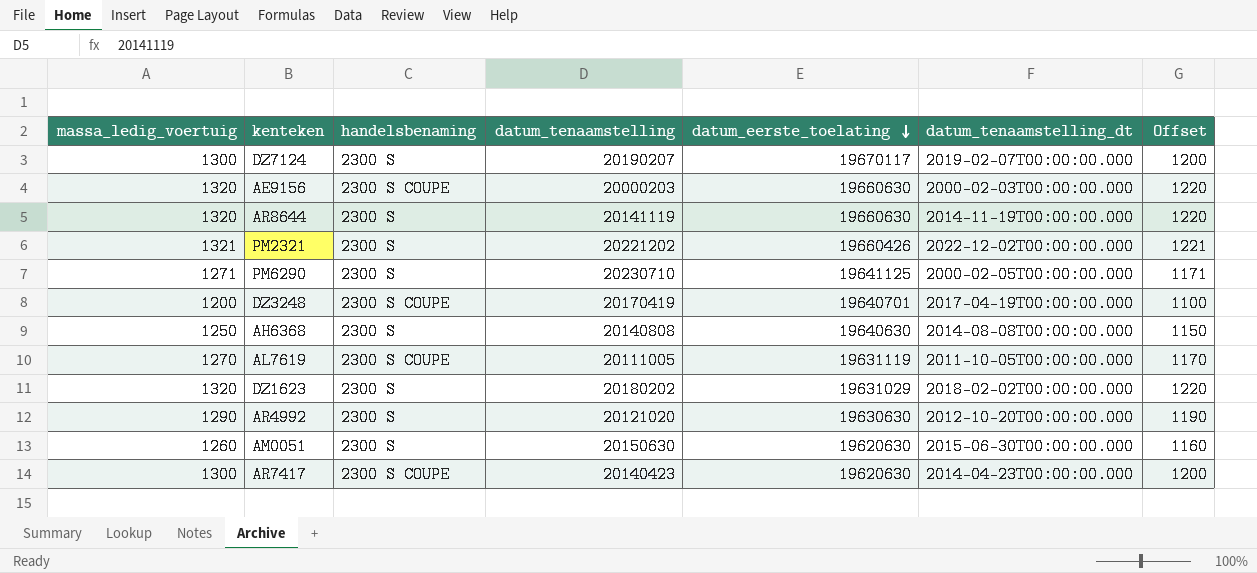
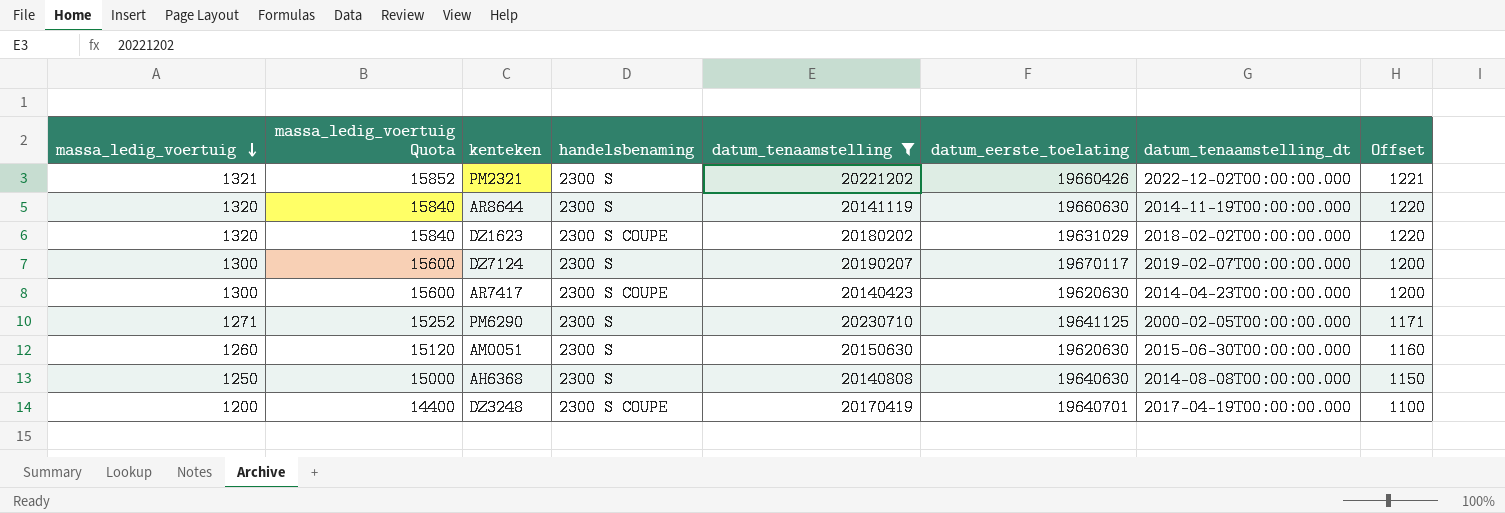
filter: none -> datum_tenaamstelling >= 20140423
row order: datum_eerste_toelating descending -> massa_ledig_voertuig descending
column massa_ledig_voertuig Quota | formula: none -> [massa_ledig_voertuig] * 12
DZ1623 | handelsbenaming: 2300 S -> 2300 S COUPE

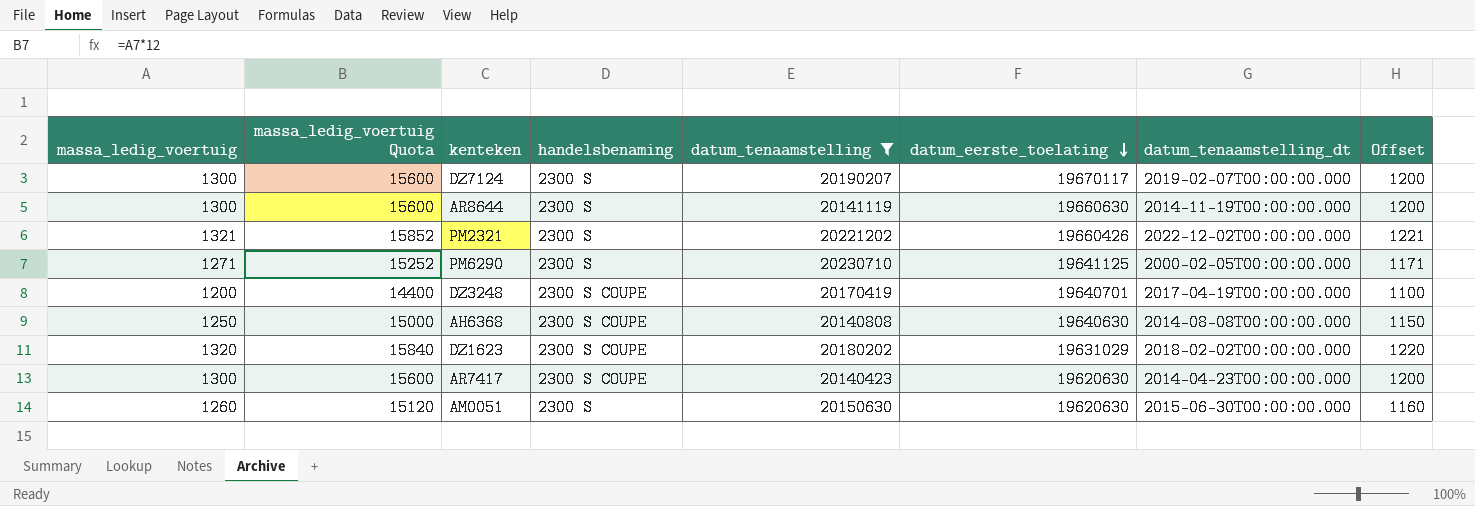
row order: massa_ledig_voertuig descending -> datum_eerste_toelating descending
AR8644 | massa_ledig_voertuig: 1320 -> 1300
AR8644 | massa_ledig_voertuig Quota: 15840 -> 15600
AR8644 | Offset: 1220 -> 1200
AH6368 | handelsbenaming: 2300 S -> 2300 S COUPE

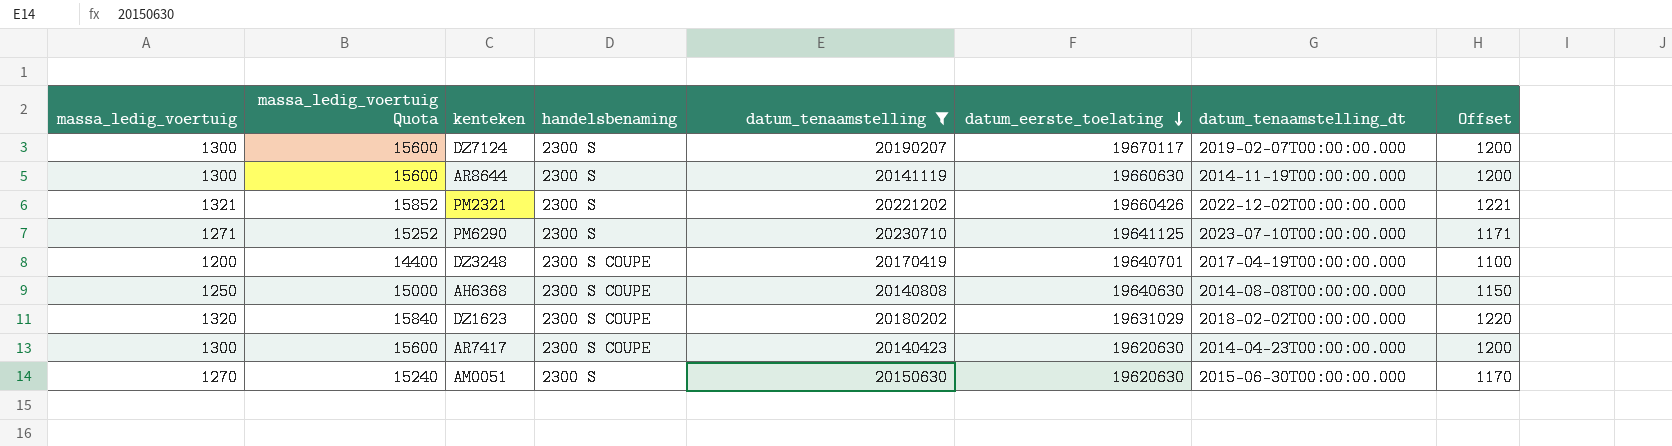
PM6290 | datum_tenaamstelling_dt: 2000-02-05T00:00:00.000 -> 2023-07-10T00:00:00.000
AM0051 | massa_ledig_voertuig: 1260 -> 1270
AM0051 | massa_ledig_voertuig Quota: 15120 -> 15240
AM0051 | Offset: 1160 -> 1170

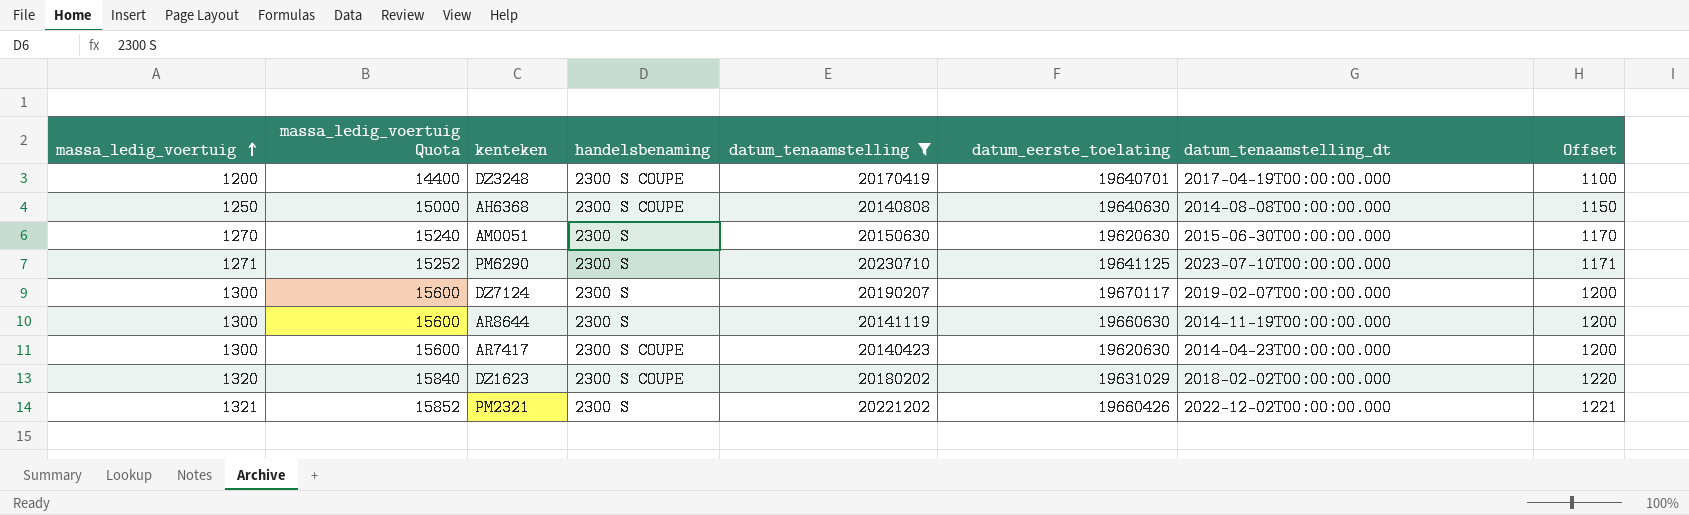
row order: datum_eerste_toelating descending -> massa_ledig_voertuig ascending

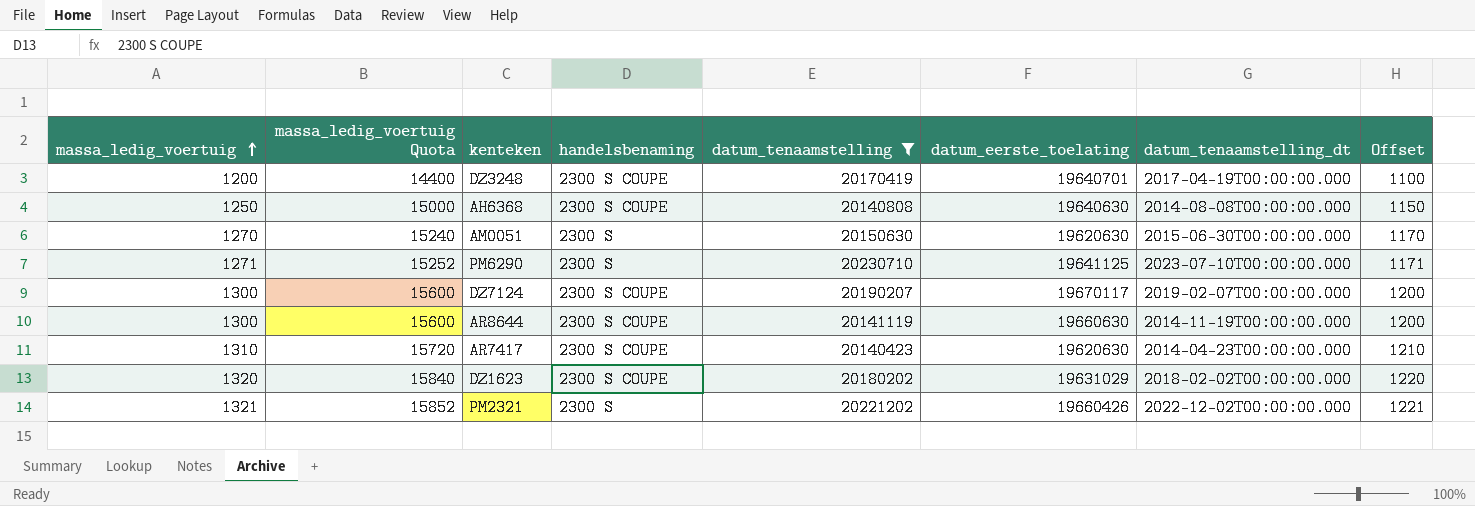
DZ7124 | handelsbenaming: 2300 S -> 2300 S COUPE
AR8644 | handelsbenaming: 2300 S -> 2300 S COUPE
AR7417 | massa_ledig_voertuig: 1300 -> 1310
AR7417 | massa_ledig_voertuig Quota: 15600 -> 15720
AR7417 | Offset: 1200 -> 1210

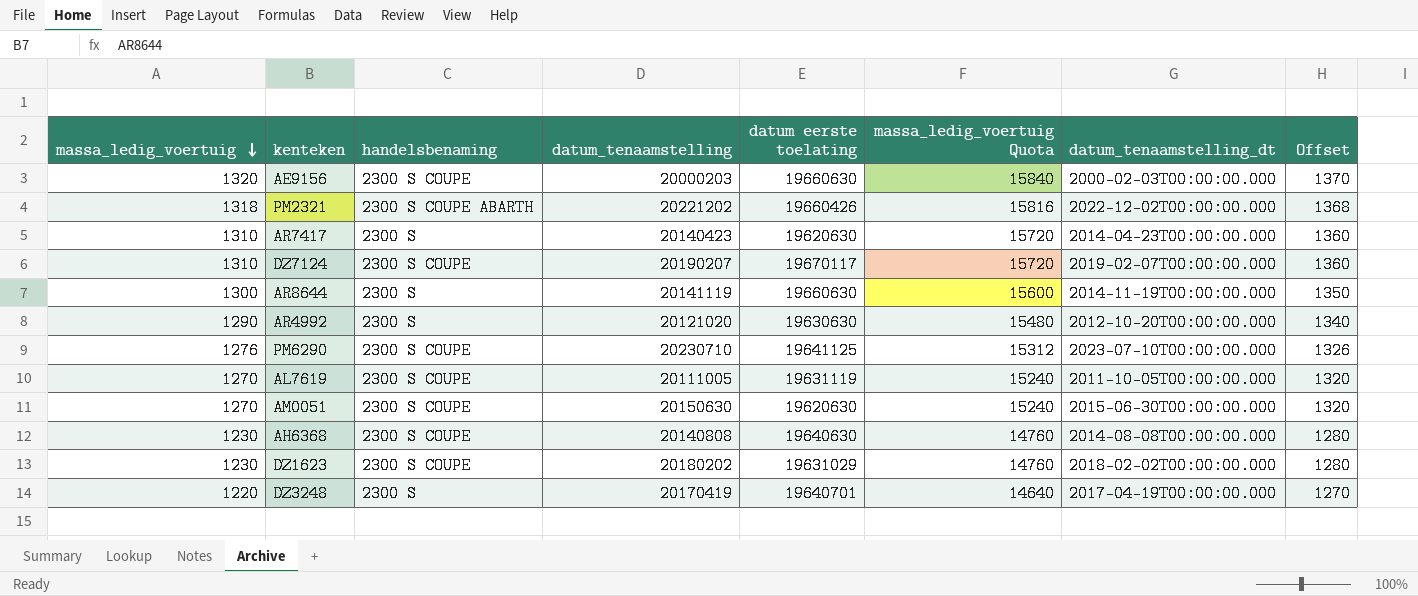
filter: datum_tenaamstelling >= 20140423 -> none
row order: massa_ledig_voertuig ascending -> massa_ledig_voertuig descending
column name: datum_eerste_toelating -> datum eerste toelating
column massa_ledig_voertuig Quota | position: 2 -> 6
column Offset | formula: [massa_ledig_voertuig] - 100 -> [massa_ledig_voertuig] + 50
PM2321 | massa_ledig_voertuig: 1321 -> 1318
PM2321 | handelsbenaming: 2300 S -> 2300 S COUPE ABARTH
PM2321 | massa_ledig_voertuig Quota: 15852 -> 15816
AR7417 | handelsbenaming: 2300 S COUPE -> 2300 S
DZ7124 | massa_ledig_voertuig: 1300 -> 1310
DZ7124 | massa_ledig_voertuig Quota: 15600 -> 15720
AR8644 | handelsbenaming: 2300 S COUPE -> 2300 S
PM6290 | massa_ledig_voertuig: 1271 -> 1276
PM6290 | handelsbenaming: 2300 S -> 2300 S COUPE
PM6290 | massa_ledig_voertuig Quota: 15252 -> 15312
AM0051 | handelsbenaming: 2300 S -> 2300 S COUPE
AH6368 | massa_ledig_voertuig: 1250 -> 1230
AH6368 | massa_ledig_voertuig Quota: 15000 -> 14760
DZ1623 | massa_ledig_voertuig: 1320 -> 1230
DZ1623 | massa_ledig_voertuig Quota: 15840 -> 14760
DZ3248 | massa_ledig_voertuig: 1200 -> 1220
DZ3248 | handelsbenaming: 2300 S COUPE -> 2300 S
DZ3248 | massa_ledig_voertuig Quota: 14400 -> 14640

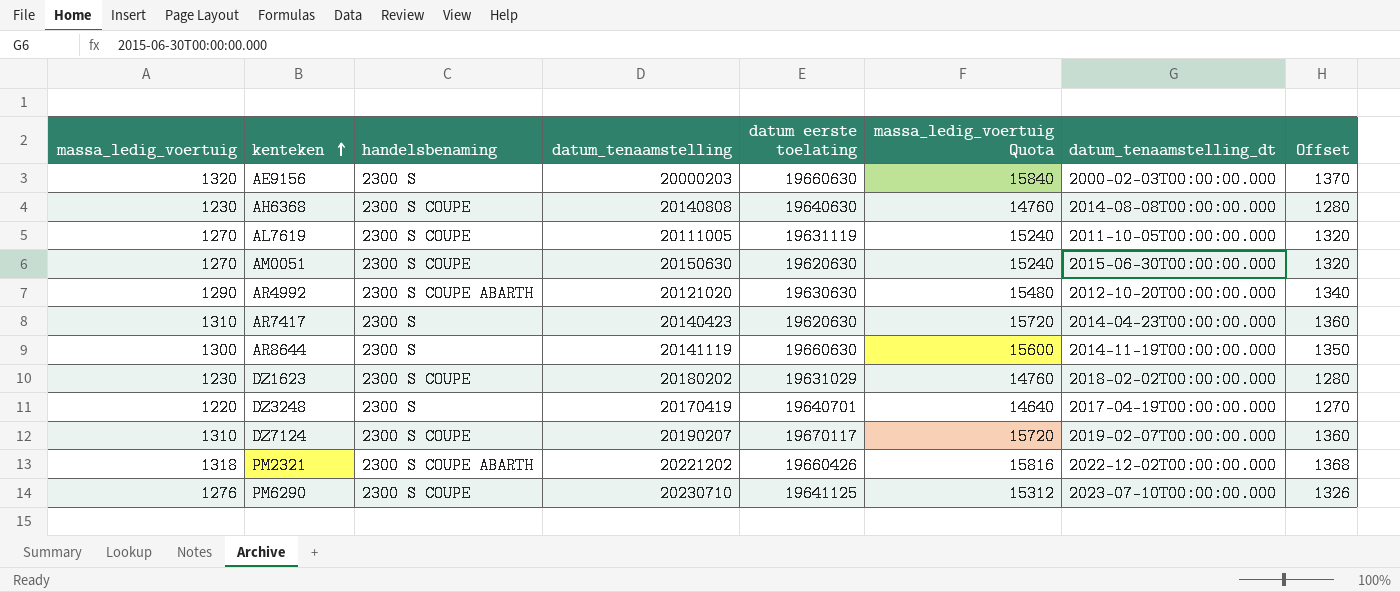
row order: massa_ledig_voertuig descending -> kenteken ascending
AE9156 | handelsbenaming: 2300 S COUPE -> 2300 S
AR4992 | handelsbenaming: 2300 S -> 2300 S COUPE ABARTH

